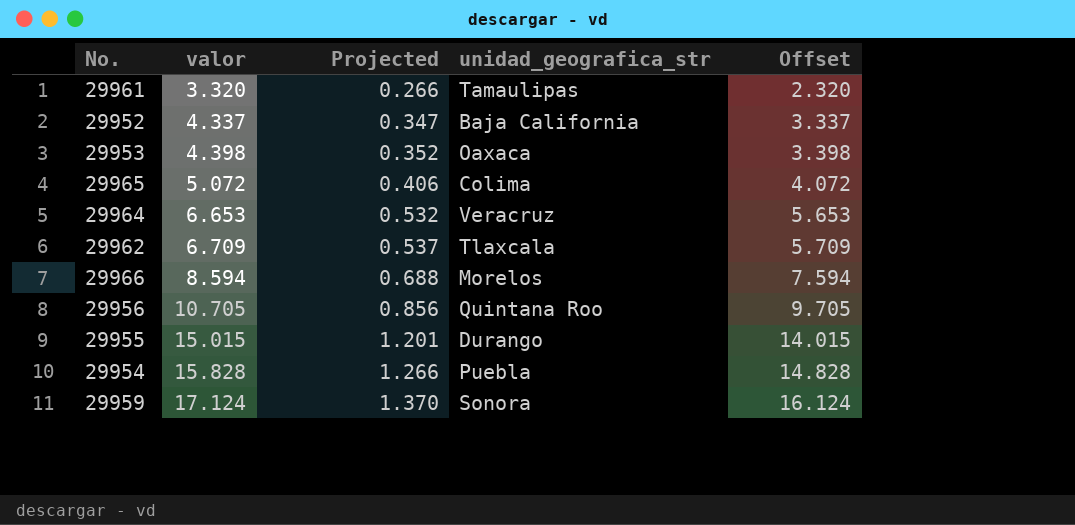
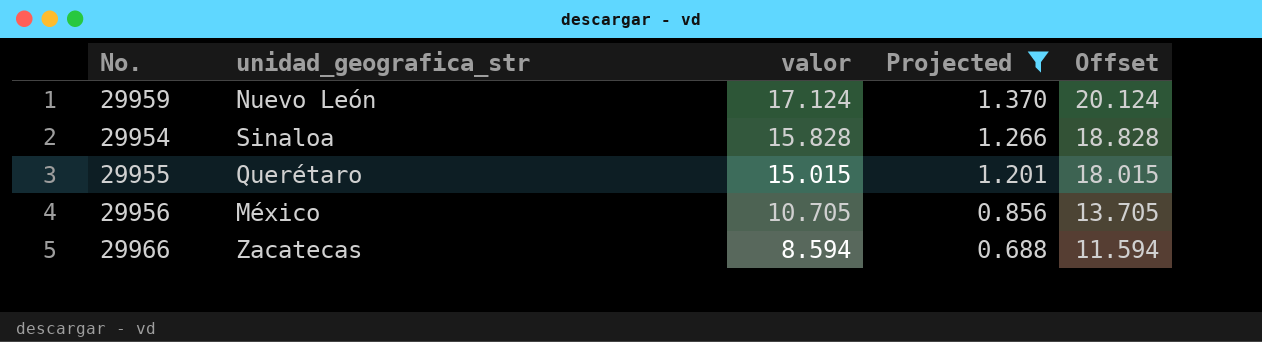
filter: none -> Projected >= 0.688
row order: valor ascending -> valor descending
column unidad_geografica_str | position: 4 -> 2
column Offset | formula: [valor] - 1 -> [valor] + 3
29959 | unidad_geografica_str: Sonora -> Nuevo León
29954 | unidad_geografica_str: Puebla -> Sinaloa
29955 | unidad_geografica_str: Durango -> Querétaro
29956 | unidad_geografica_str: Quintana Roo -> México
29966 | unidad_geografica_str: Morelos -> Zacatecas

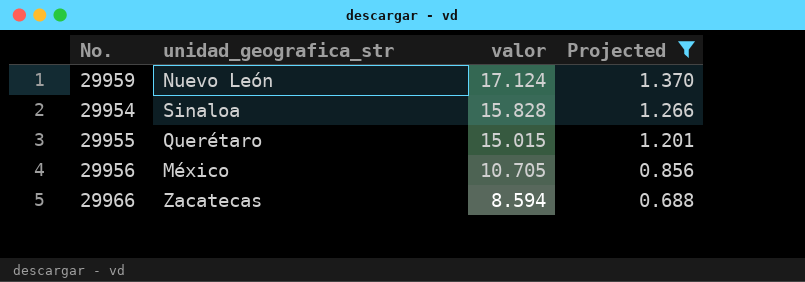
column Offset | formula: [valor] + 3 -> none

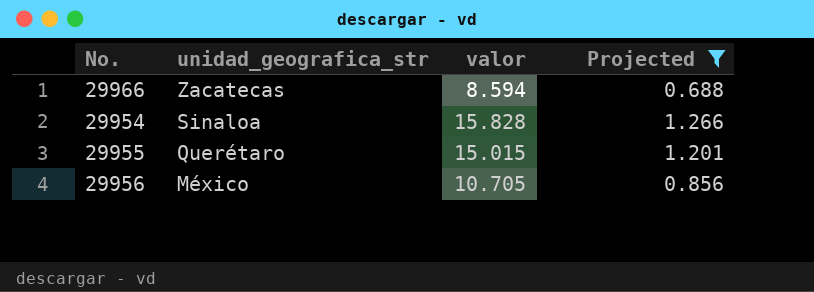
row order: valor descending -> unidad_geografica_str descending
row 29959: Nuevo León | 17.124 | 1.370 -> none

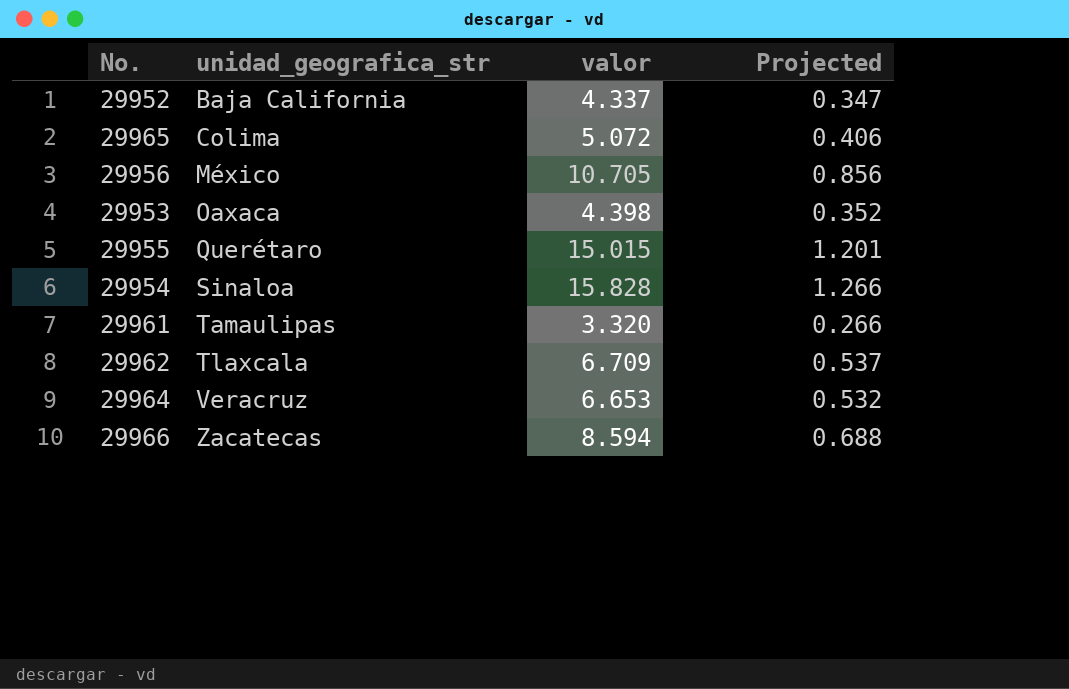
filter: Projected >= 0.688 -> none
row order: unidad_geografica_str descending -> unidad_geografica_str ascending

